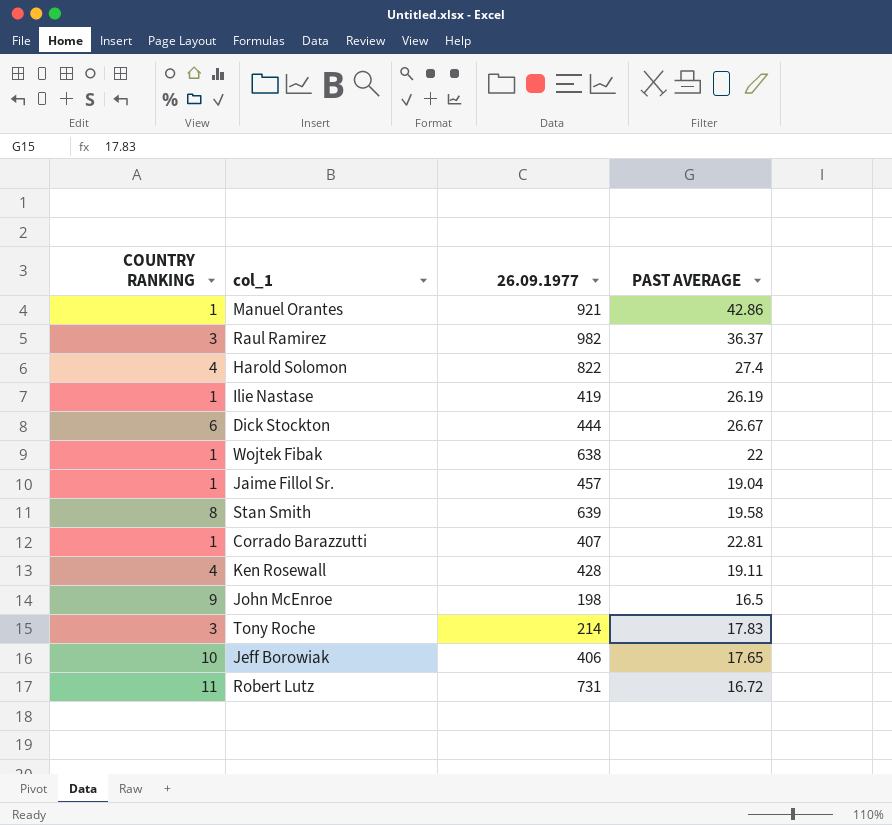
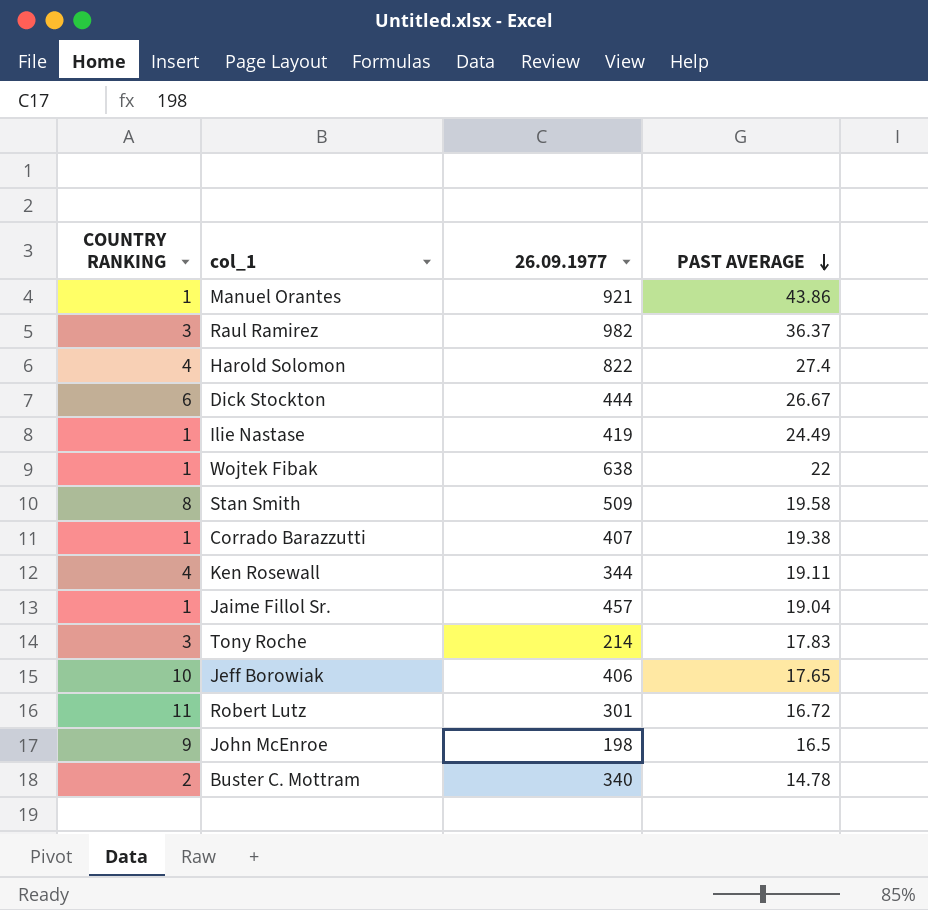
row order: none -> PAST AVERAGE descending
Manuel Orantes | PAST AVERAGE: 42.86 -> 43.86
Ilie Nastase | PAST AVERAGE: 26.19 -> 24.49
Stan Smith | 26.09.1977: 639 -> 509
Corrado Barazzutti | PAST AVERAGE: 22.81 -> 19.38
Ken Rosewall | 26.09.1977: 428 -> 344
Robert Lutz | 26.09.1977: 731 -> 301
row Buster C. Mottram: none -> 2 | 340 | 14.78

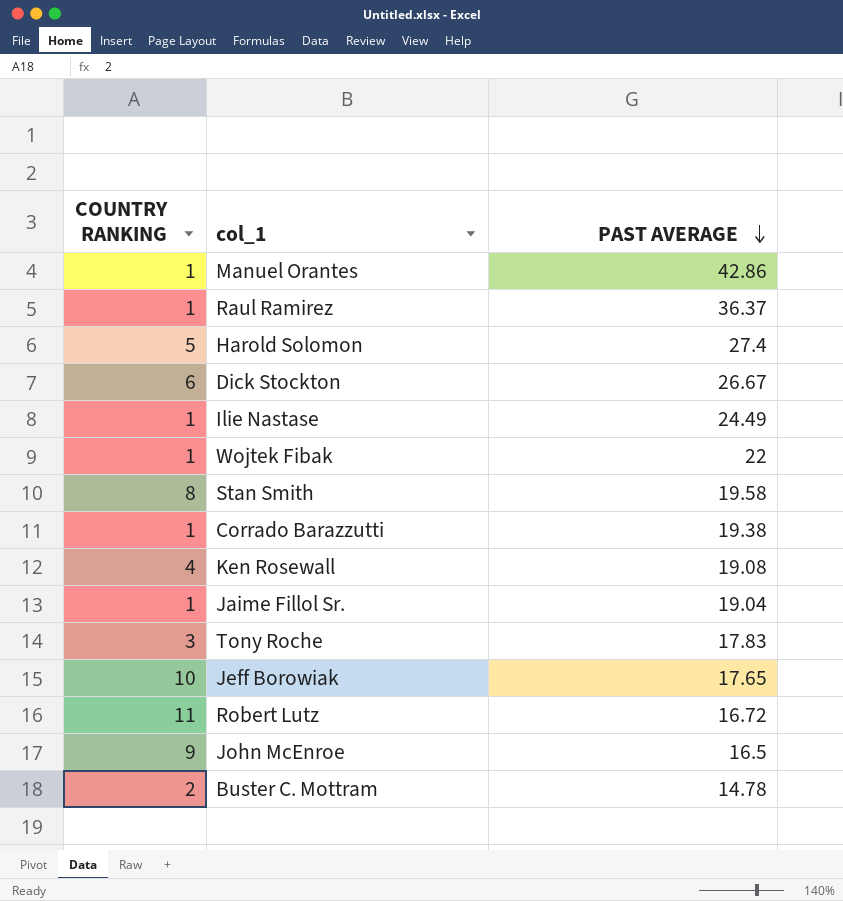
column 26.09.1977 | position: 3 -> none
Manuel Orantes | PAST AVERAGE: 43.86 -> 42.86
Raul Ramirez | COUNTRY RANKING: 3 -> 1
Harold Solomon | COUNTRY RANKING: 4 -> 5
Ken Rosewall | PAST AVERAGE: 19.11 -> 19.08

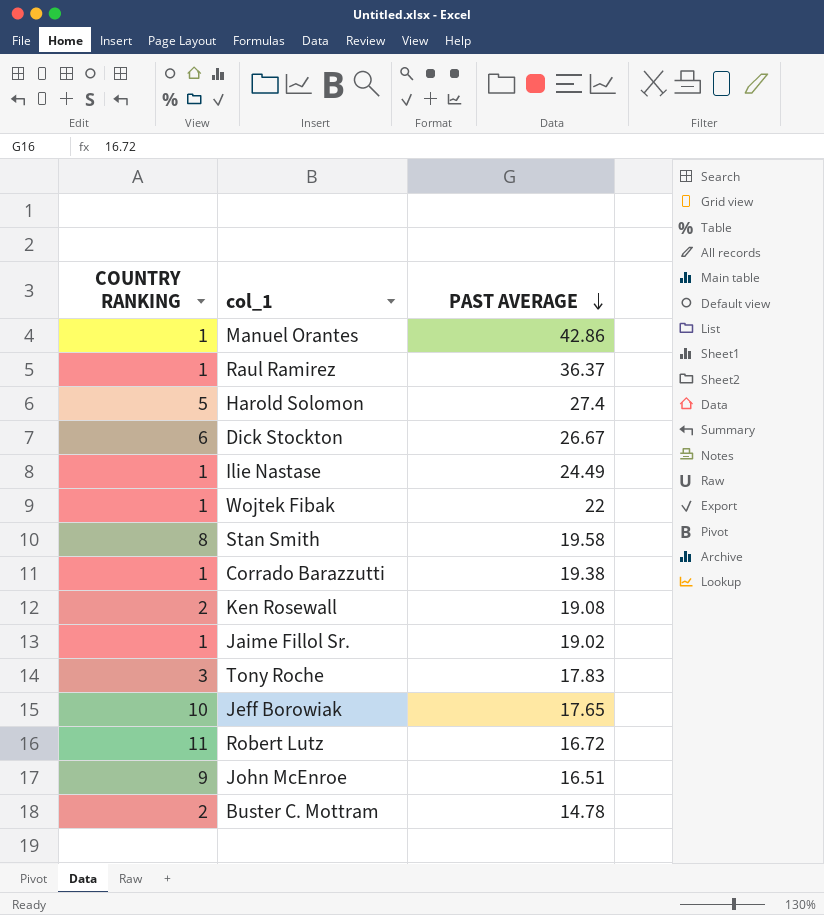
Ken Rosewall | COUNTRY RANKING: 4 -> 2
Jaime Fillol Sr. | PAST AVERAGE: 19.04 -> 19.02
John McEnroe | PAST AVERAGE: 16.5 -> 16.51

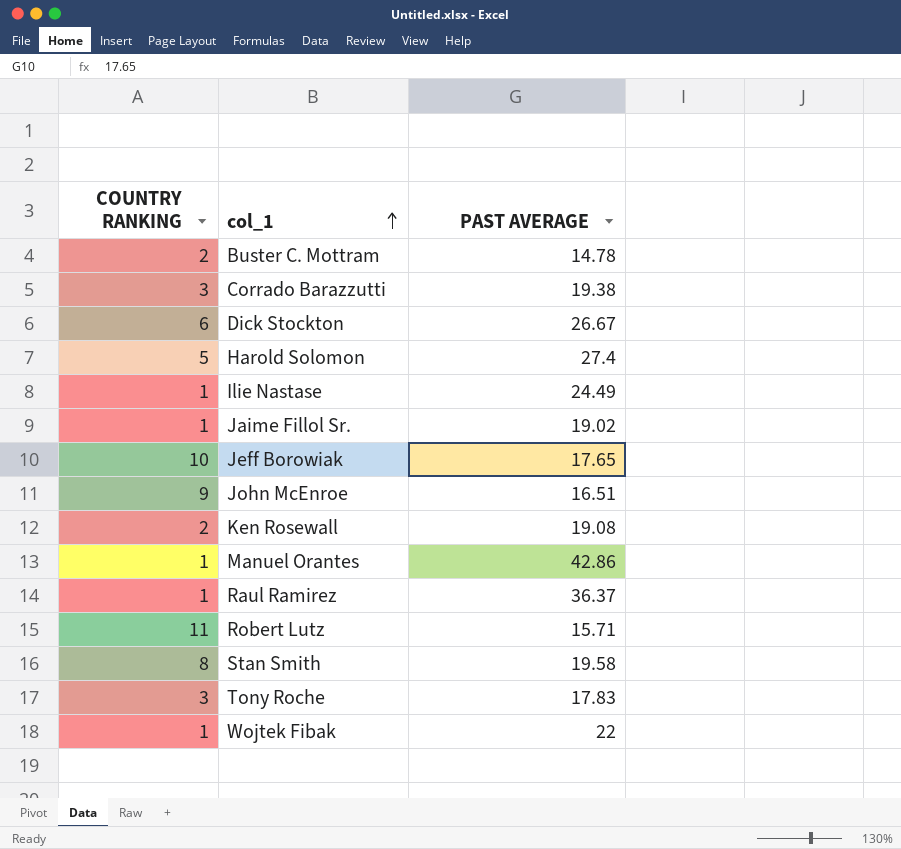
row order: PAST AVERAGE descending -> col_1 ascending
Corrado Barazzutti | COUNTRY RANKING: 1 -> 3
Robert Lutz | PAST AVERAGE: 16.72 -> 15.71

